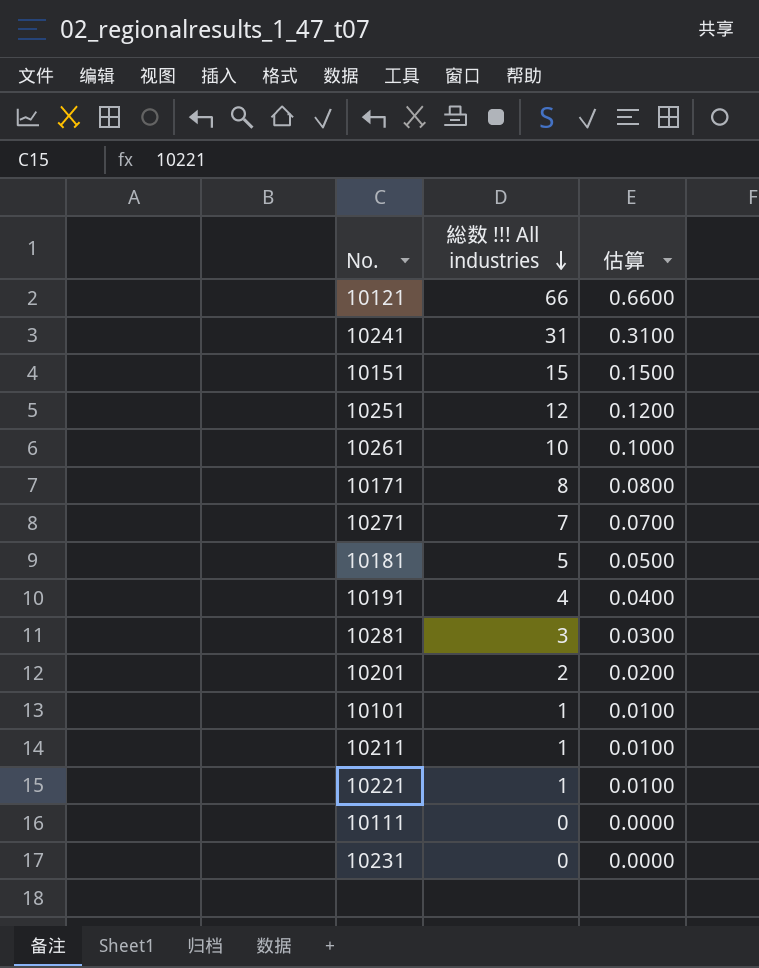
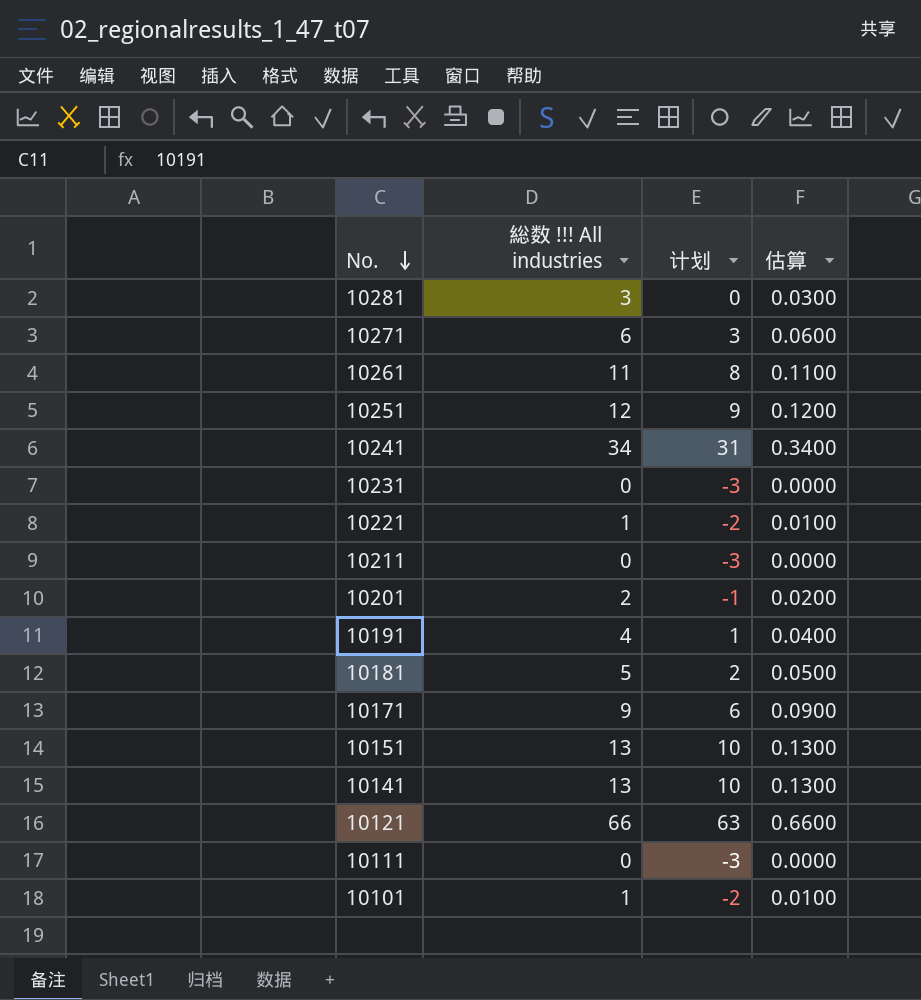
row order: 総数 !!! All industries descending -> No. descending
column 计划 | formula: none -> [総数 !!! All industries] - 3
10271 | 総数 !!! All industries: 7 -> 6
10271 | 估算: 0.0700 -> 0.0600
10261 | 総数 !!! All industries: 10 -> 11
10261 | 估算: 0.1000 -> 0.1100
10241 | 総数 !!! All industries: 31 -> 34
10241 | 估算: 0.3100 -> 0.3400
10211 | 総数 !!! All industries: 1 -> 0
10211 | 估算: 0.0100 -> 0.0000
10171 | 総数 !!! All industries: 8 -> 9
10171 | 估算: 0.0800 -> 0.0900
10151 | 総数 !!! All industries: 15 -> 13
10151 | 估算: 0.1500 -> 0.1300
row 10141: none -> 13 | 10 | 0.1300

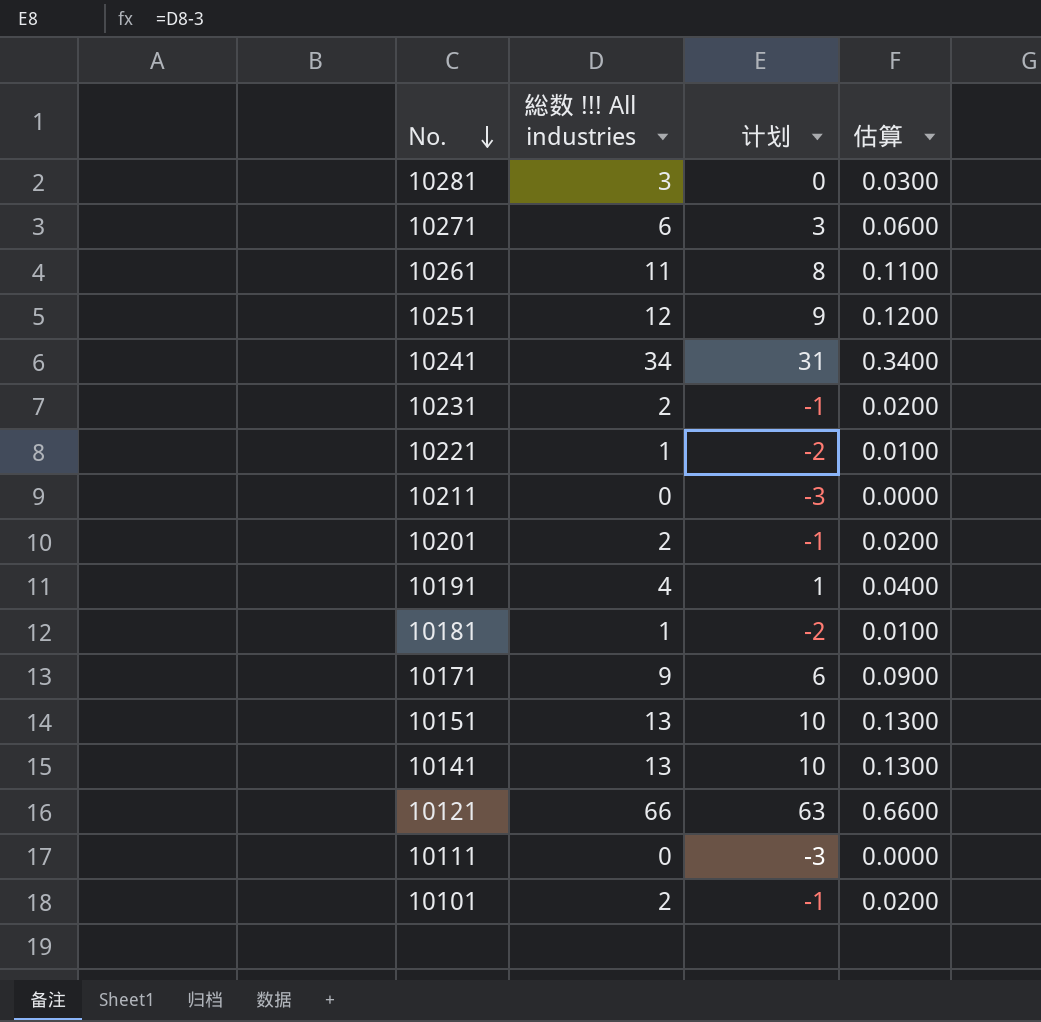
10231 | 総数 !!! All industries: 0 -> 2
10231 | 计划: -3 -> -1
10231 | 估算: 0.0000 -> 0.0200
10181 | 総数 !!! All industries: 5 -> 1
10181 | 计划: 2 -> -2
10181 | 估算: 0.0500 -> 0.0100
10101 | 総数 !!! All industries: 1 -> 2
10101 | 计划: -2 -> -1
10101 | 估算: 0.0100 -> 0.0200

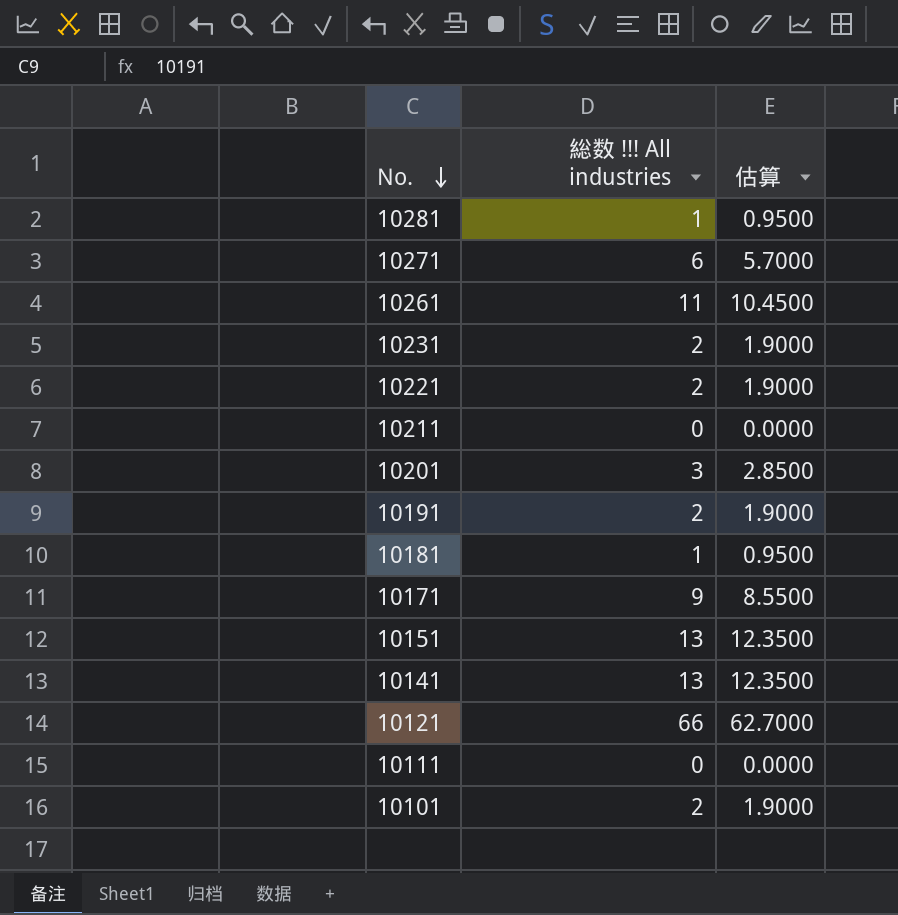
column 计划 | formula: [総数 !!! All industries] - 3 -> none
column 估算 | formula: [総数 !!! All industries] * 0.01 -> [総数 !!! All industries] * 0.95
row 10251: 12 | 9 | 0.1200 -> none
row 10241: 34 | 31 | 0.3400 -> none
10281 | 総数 !!! All industries: 3 -> 1
10221 | 総数 !!! All industries: 1 -> 2
10201 | 総数 !!! All industries: 2 -> 3
10191 | 総数 !!! All industries: 4 -> 2

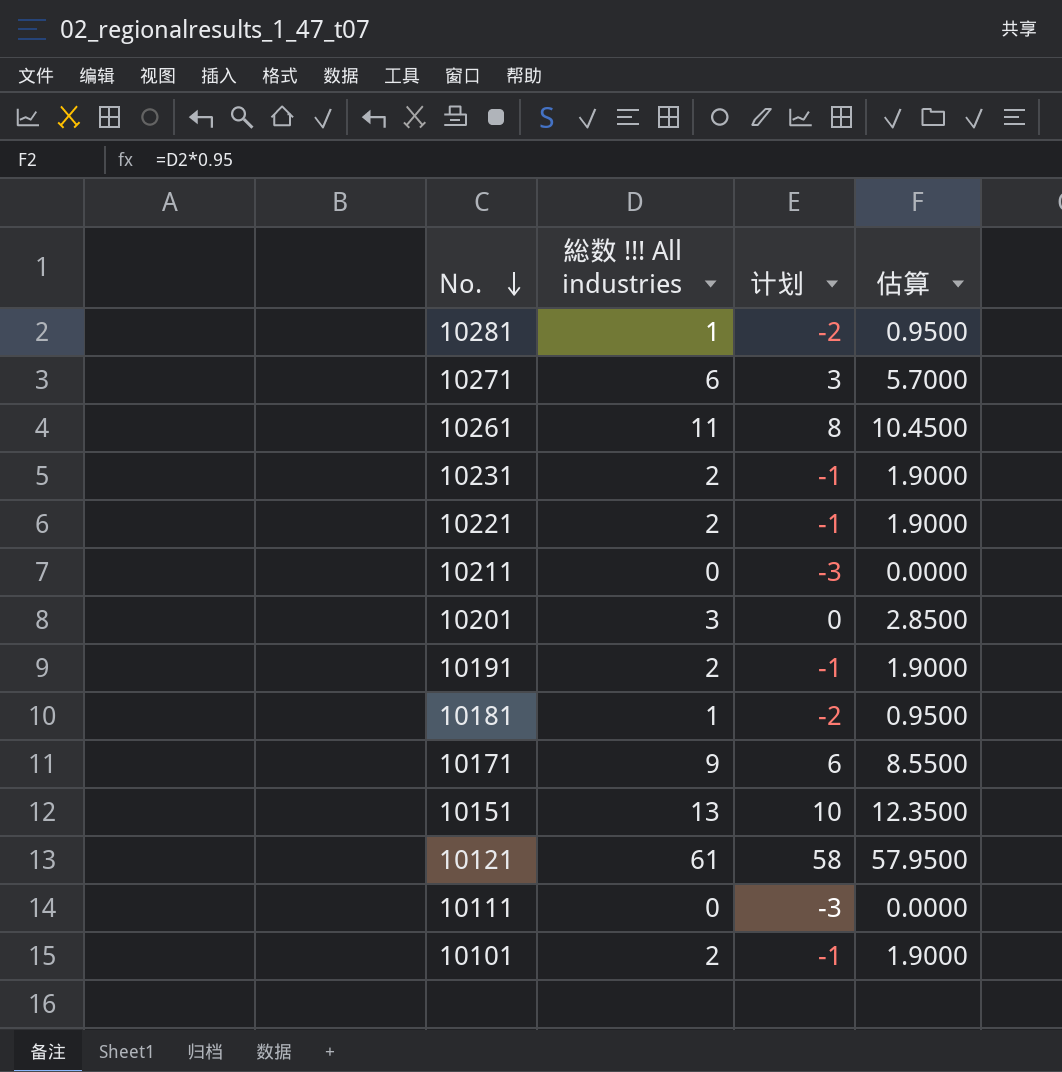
column 计划 | formula: none -> [総数 !!! All industries] - 3
row 10141: 13 | 12.3500 -> none
10121 | 総数 !!! All industries: 66 -> 61
10121 | 估算: 62.7000 -> 57.9500

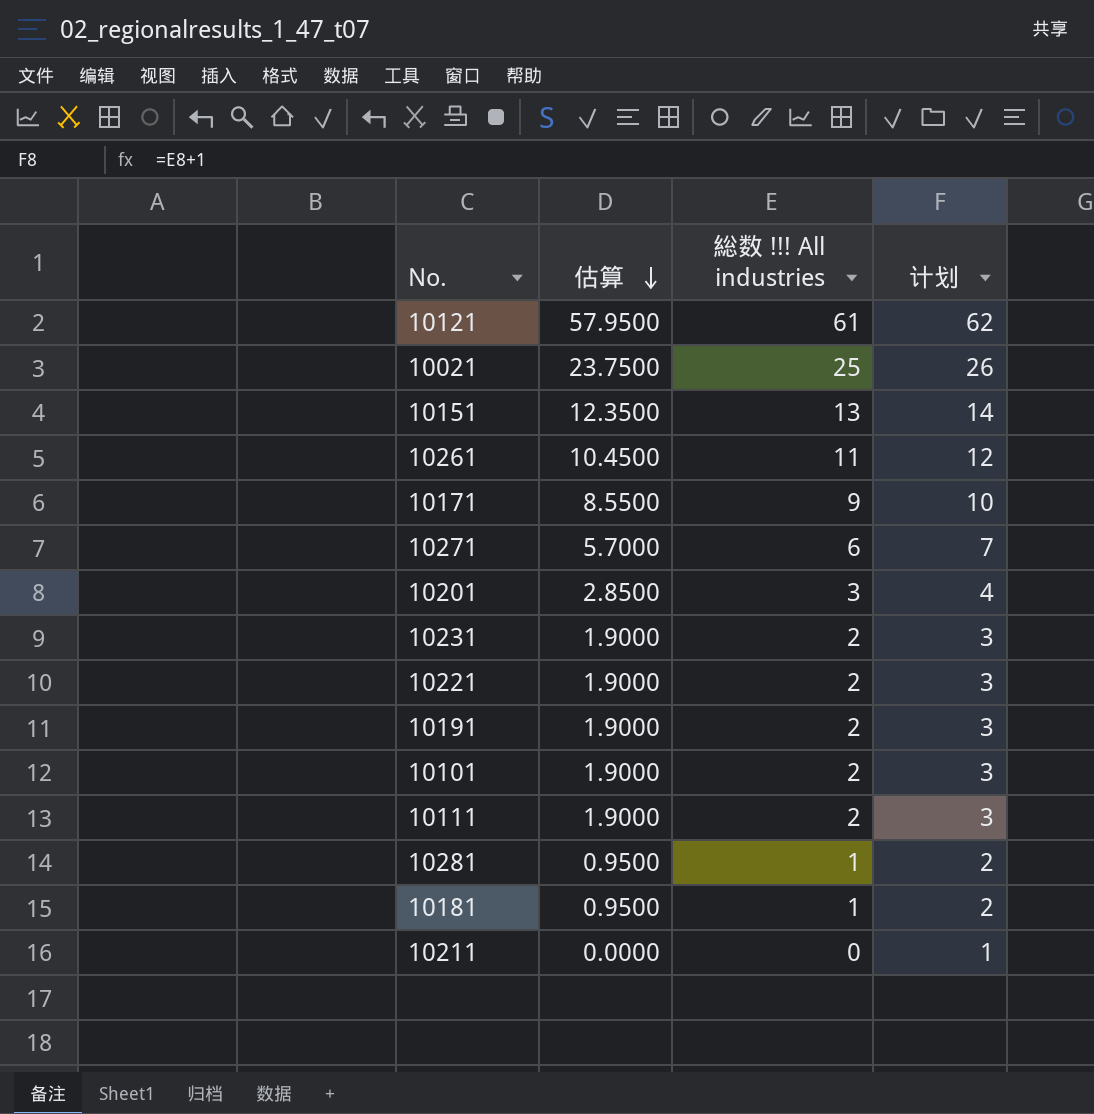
row order: No. descending -> 估算 descending
column 估算 | position: 4 -> 2
column 计划 | formula: [総数 !!! All industries] - 3 -> [総数 !!! All industries] + 1
row 10021: none -> 23.7500 | 25 | 26
10111 | 估算: 0.0000 -> 1.9000
10111 | 総数 !!! All industries: 0 -> 2

